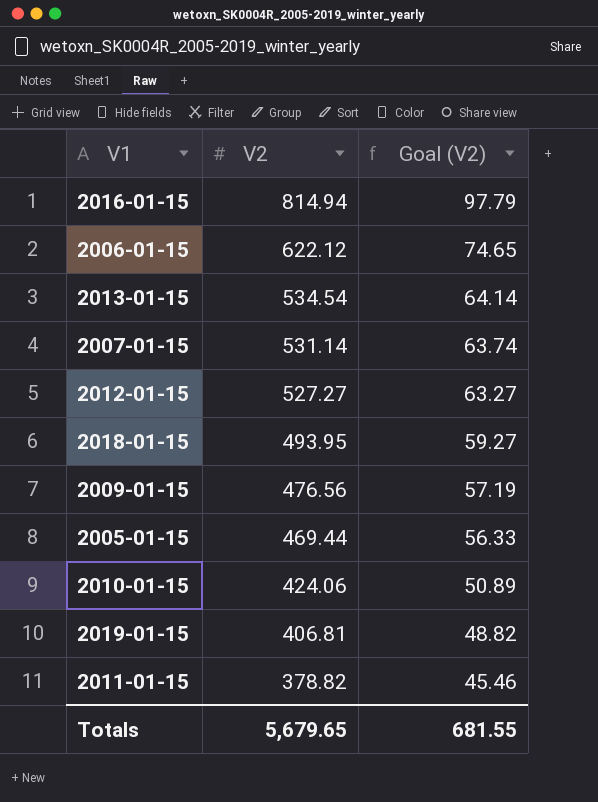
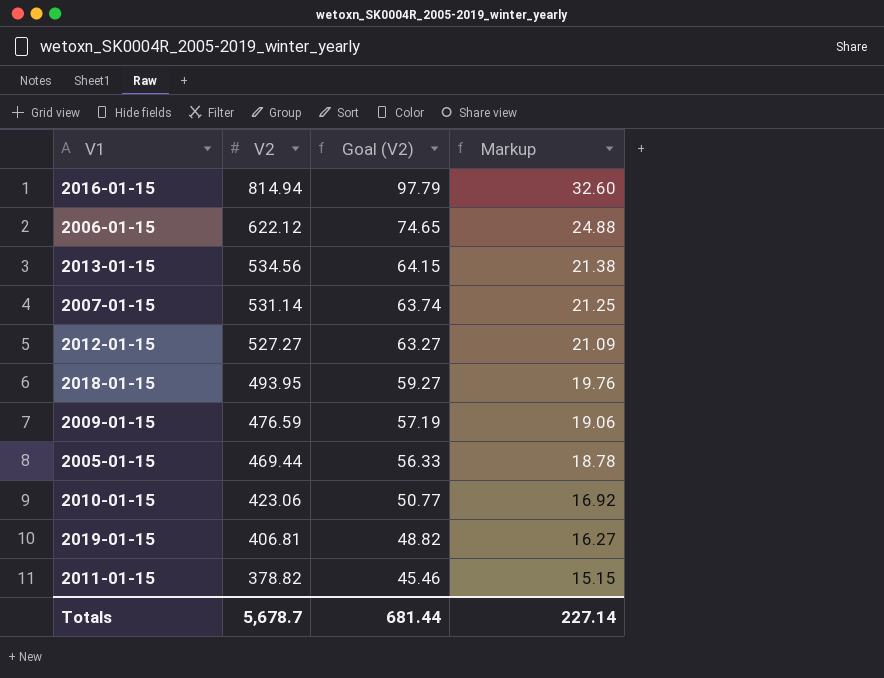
column Markup | formula: none -> [V2] * 0.04
2013-01-15 | V2: 534.54 -> 534.56
2013-01-15 | Goal (V2): 64.14 -> 64.15
2009-01-15 | V2: 476.56 -> 476.59
2010-01-15 | V2: 424.06 -> 423.06
2010-01-15 | Goal (V2): 50.89 -> 50.77
Totals | V2: 5,679.65 -> 5,678.7
Totals | Goal (V2): 681.55 -> 681.44

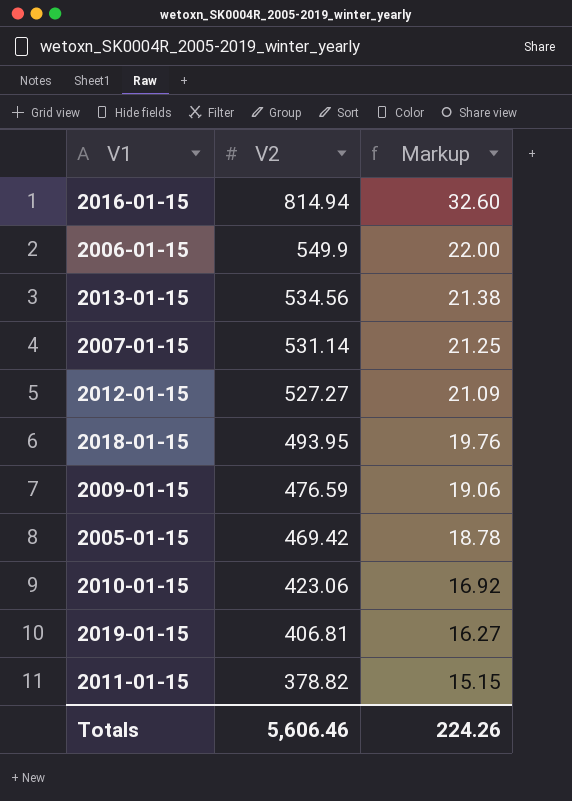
column Goal (V2) | formula: [V2] * 0.12 -> none
2006-01-15 | V2: 622.12 -> 549.9
2006-01-15 | Markup: 24.88 -> 22.00
2005-01-15 | V2: 469.44 -> 469.42
Totals | V2: 5,678.7 -> 5,606.46
Totals | Markup: 227.14 -> 224.26

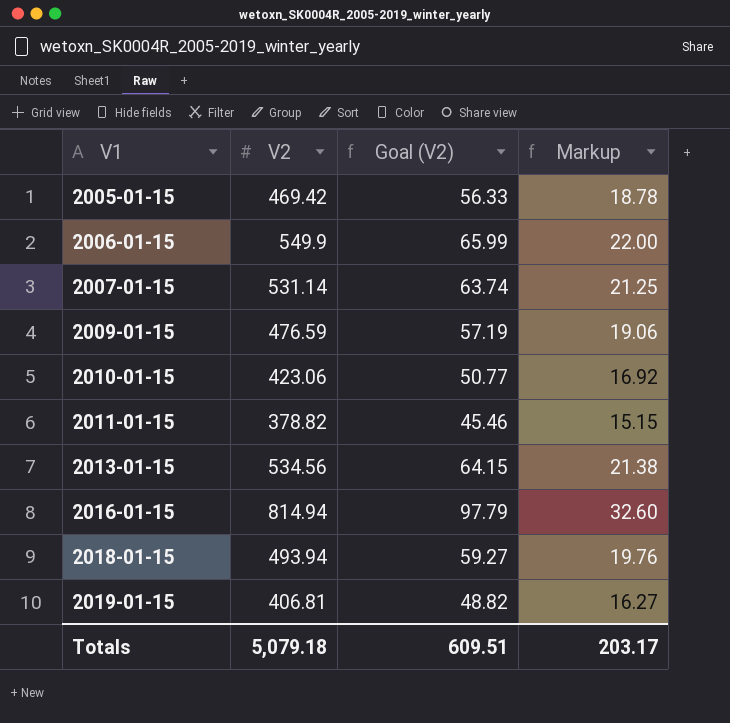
row order: V2 descending -> V1 ascending
column Goal (V2) | formula: none -> [V2] * 0.12
row 2012-01-15: 527.27 | 21.09 -> none
2018-01-15 | V2: 493.95 -> 493.94
Totals | V2: 5,606.46 -> 5,079.18
Totals | Markup: 224.26 -> 203.17

